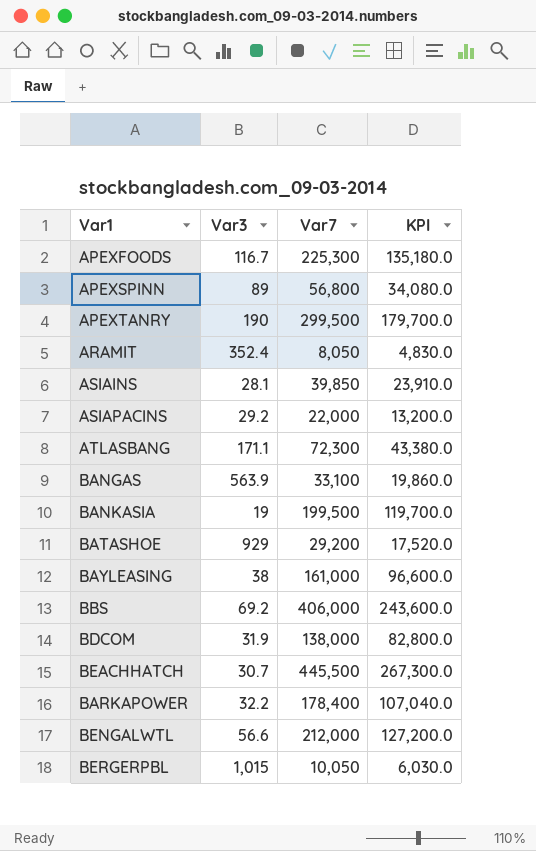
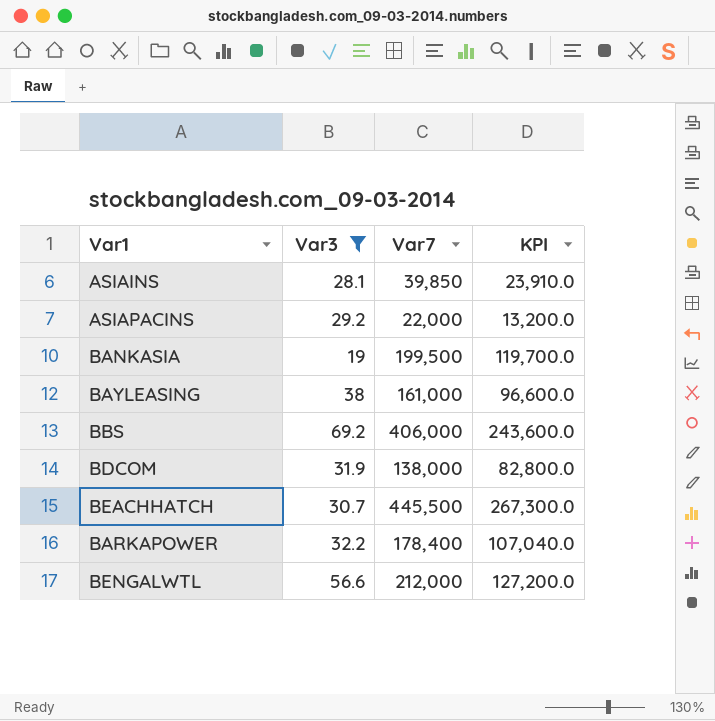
filter: none -> Var3 <= 69.2

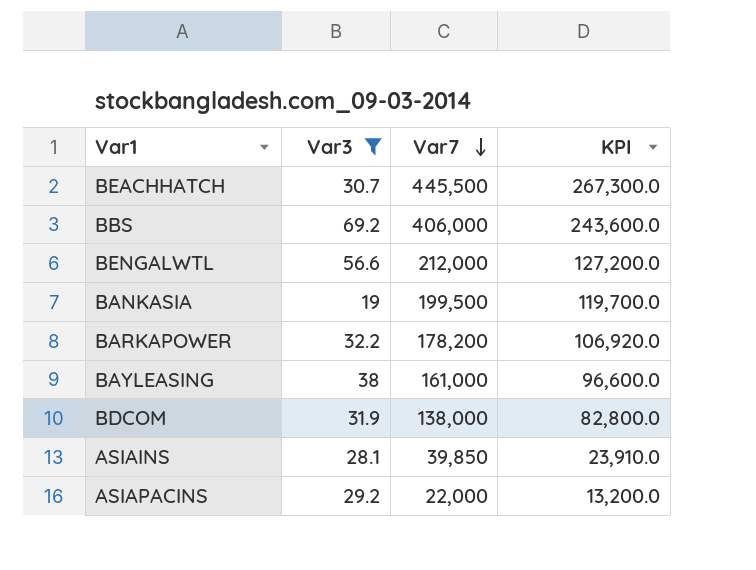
row order: none -> Var7 descending
BARKAPOWER | Var7: 178,400 -> 178,200
BARKAPOWER | KPI: 107,040.0 -> 106,920.0

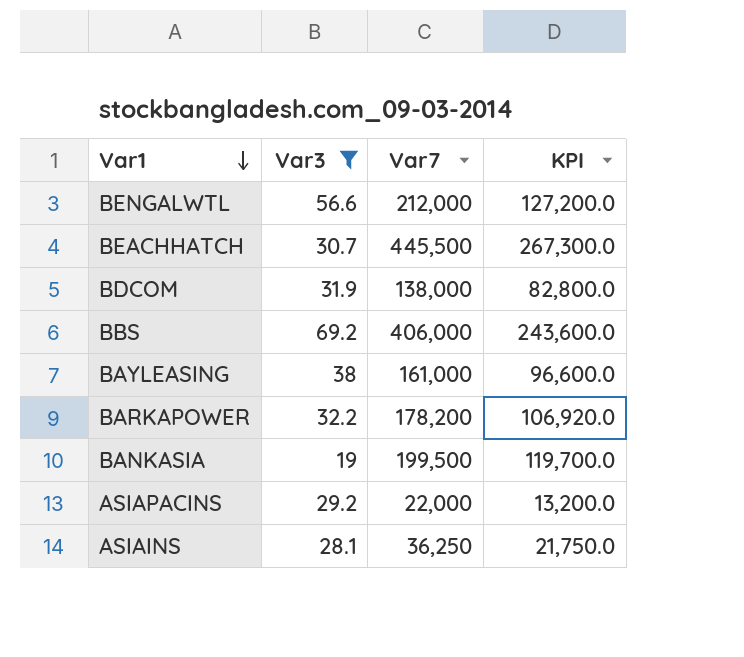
row order: Var7 descending -> Var1 descending
ASIAINS | Var7: 39,850 -> 36,250
ASIAINS | KPI: 23,910.0 -> 21,750.0

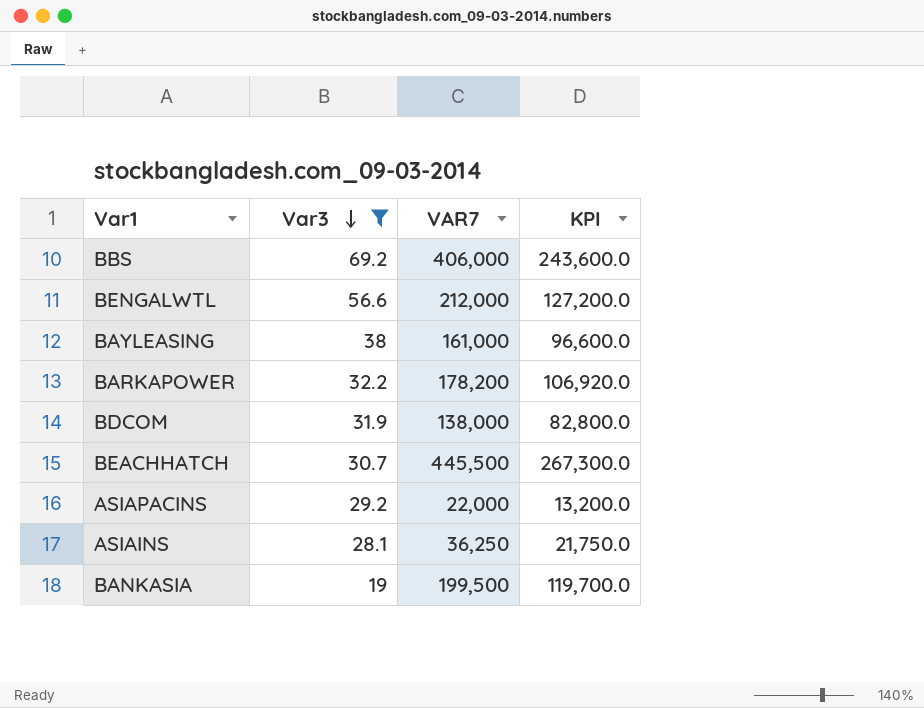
row order: Var1 descending -> Var3 descending
column name: Var7 -> VAR7

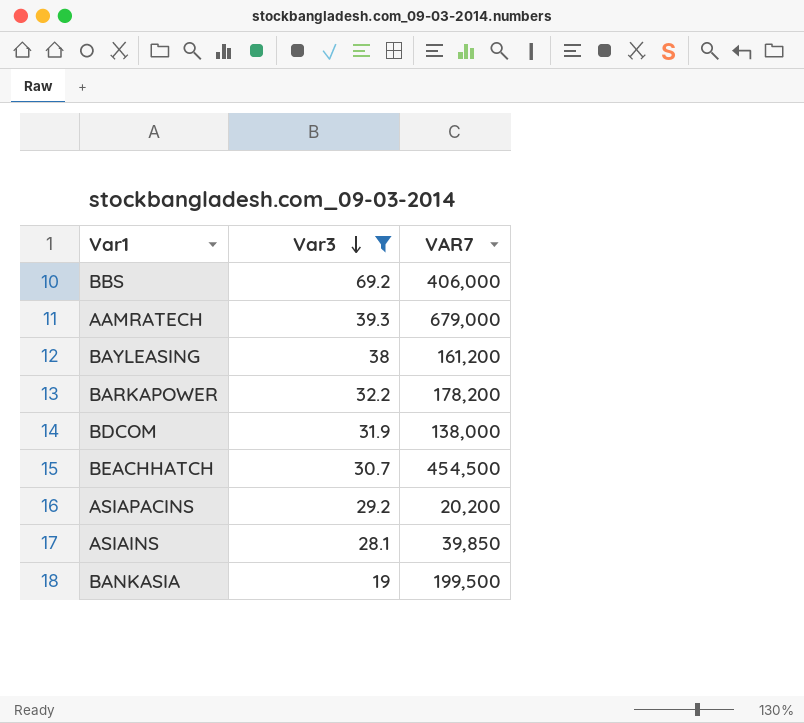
column KPI | formula: [VAR7] * 0.6 -> none
row BENGALWTL: 56.6 | 212,000 | 127,200.0 -> none
row AAMRATECH: none -> 39.3 | 679,000
BAYLEASING | VAR7: 161,000 -> 161,200
BEACHHATCH | VAR7: 445,500 -> 454,500
ASIAPACINS | VAR7: 22,000 -> 20,200
ASIAINS | VAR7: 36,250 -> 39,850

